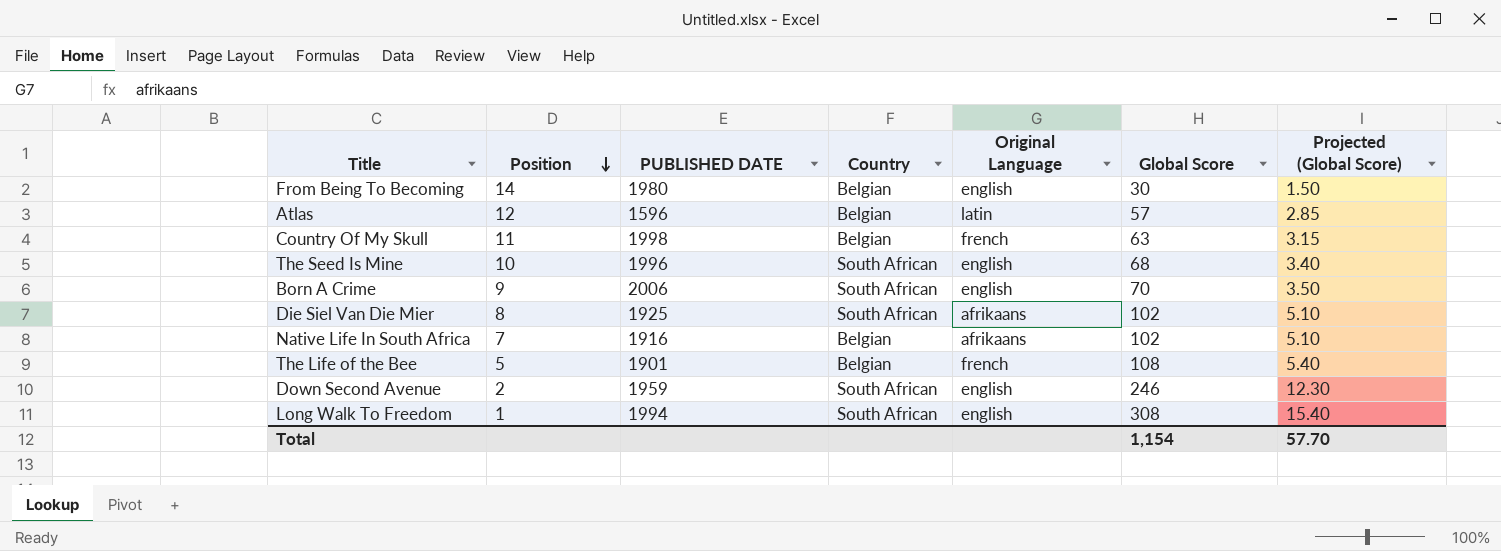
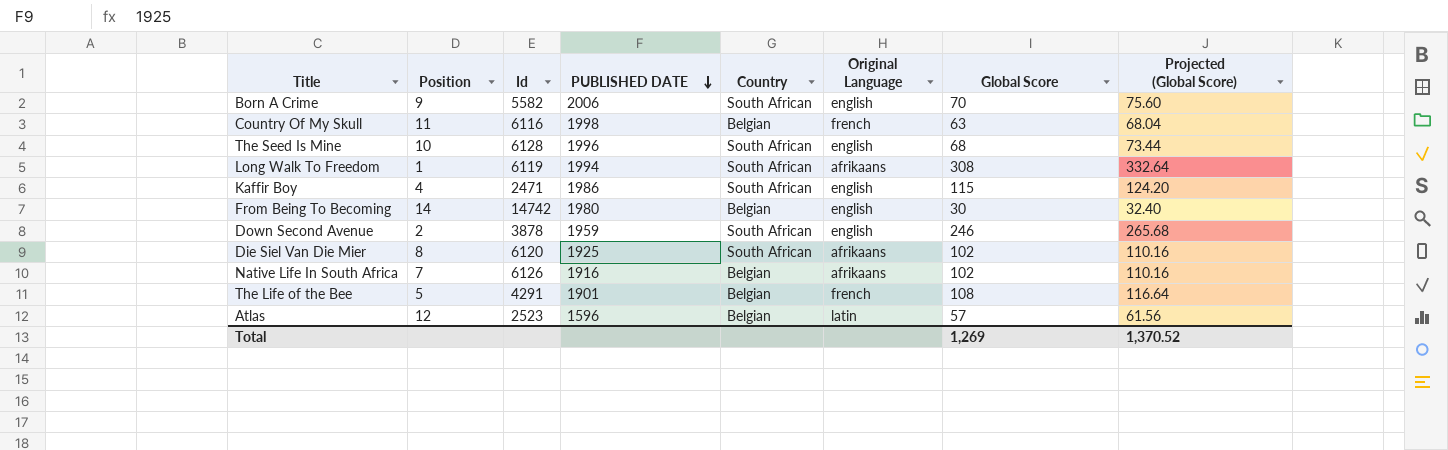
row order: Position descending -> PUBLISHED DATE descending
column Id | position: none -> 3
column Projected (Global Score) | formula: [Global Score] * 0.05 -> [Global Score] * 1.08
Long Walk To Freedom | Original Language: english -> afrikaans
row Kaffir Boy: none -> 4 | 2471 | 1986 | South African | english | 115 | 124.20
Total | Global Score: 1,154 -> 1,269
Total | Projected (Global Score): 57.70 -> 1,370.52

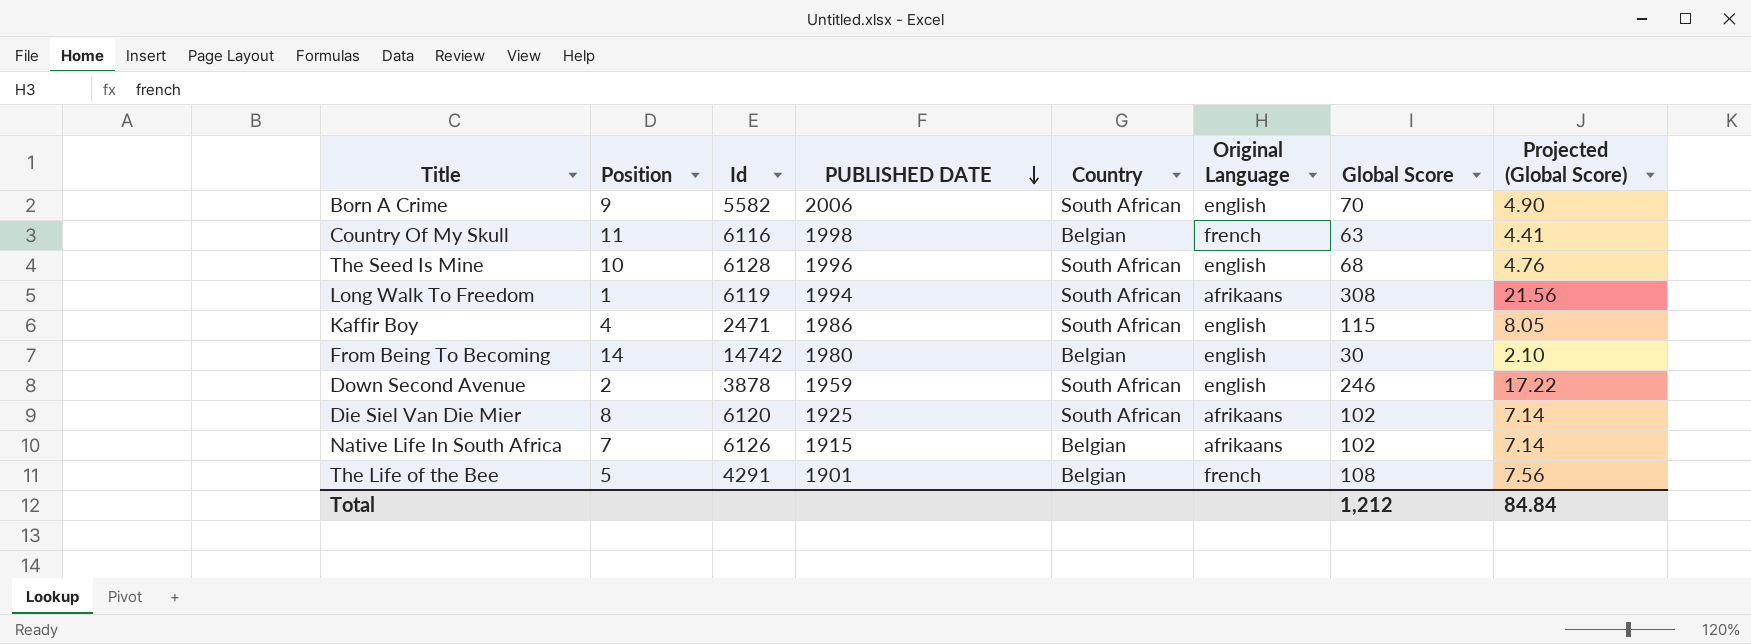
column Projected (Global Score) | formula: [Global Score] * 1.08 -> [Global Score] * 0.07
row Atlas: 12 | 2523 | 1596 | Belgian | latin | 57 | 61.56 -> none
Native Life In South Africa | PUBLISHED DATE: 1916 -> 1915
Total | Global Score: 1,269 -> 1,212
Total | Projected (Global Score): 1,370.52 -> 84.84

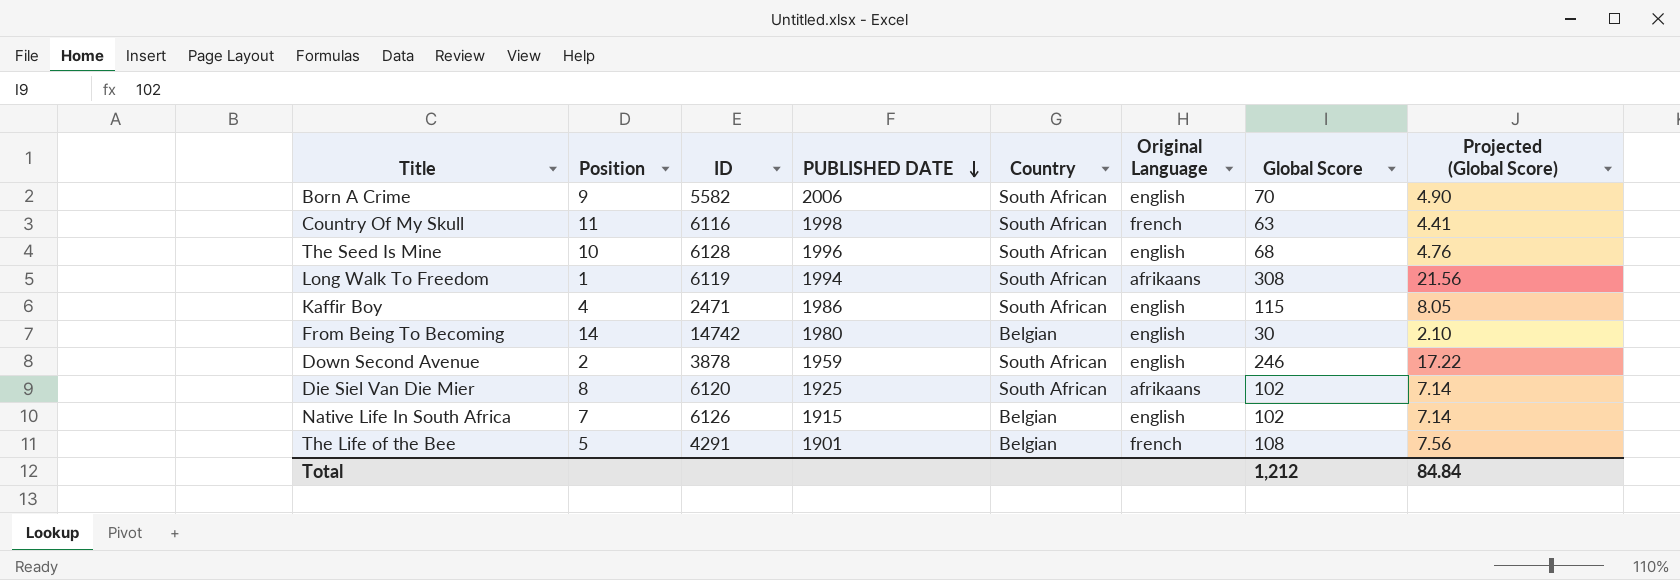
column name: Id -> ID
Country Of My Skull | Country: Belgian -> South African
Native Life In South Africa | Original Language: afrikaans -> english

